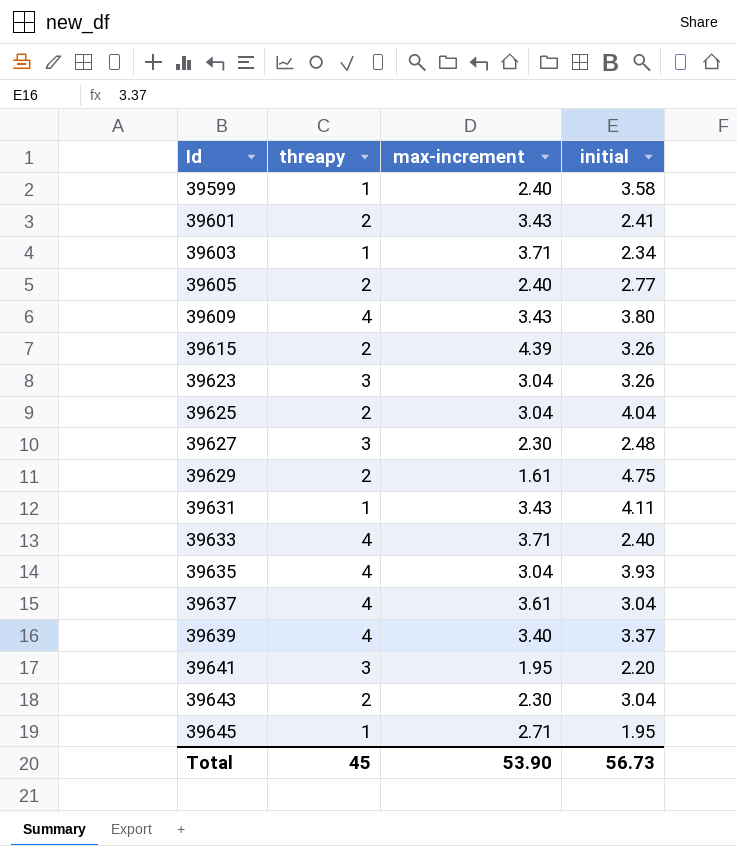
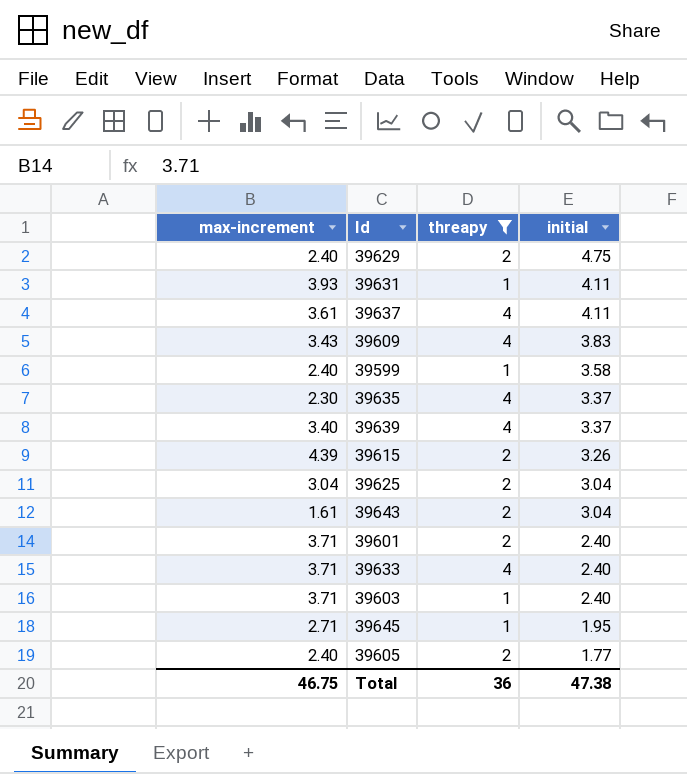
filter: none -> threapy != 3
row order: Id ascending -> initial descending
column max-increment | position: 3 -> 1
39629 | max-increment: 1.61 -> 2.40
39631 | max-increment: 3.43 -> 3.93
39637 | initial: 3.04 -> 4.11
39609 | initial: 3.80 -> 3.83
39635 | max-increment: 3.04 -> 2.30
39635 | initial: 3.93 -> 3.37
39625 | initial: 4.04 -> 3.04
39643 | max-increment: 2.30 -> 1.61
39601 | max-increment: 3.43 -> 3.71
39601 | initial: 2.41 -> 2.40
39603 | initial: 2.34 -> 2.40
39605 | initial: 2.77 -> 1.77
Total | max-increment: 53.90 -> 46.75
Total | threapy: 45 -> 36
Total | initial: 56.73 -> 47.38

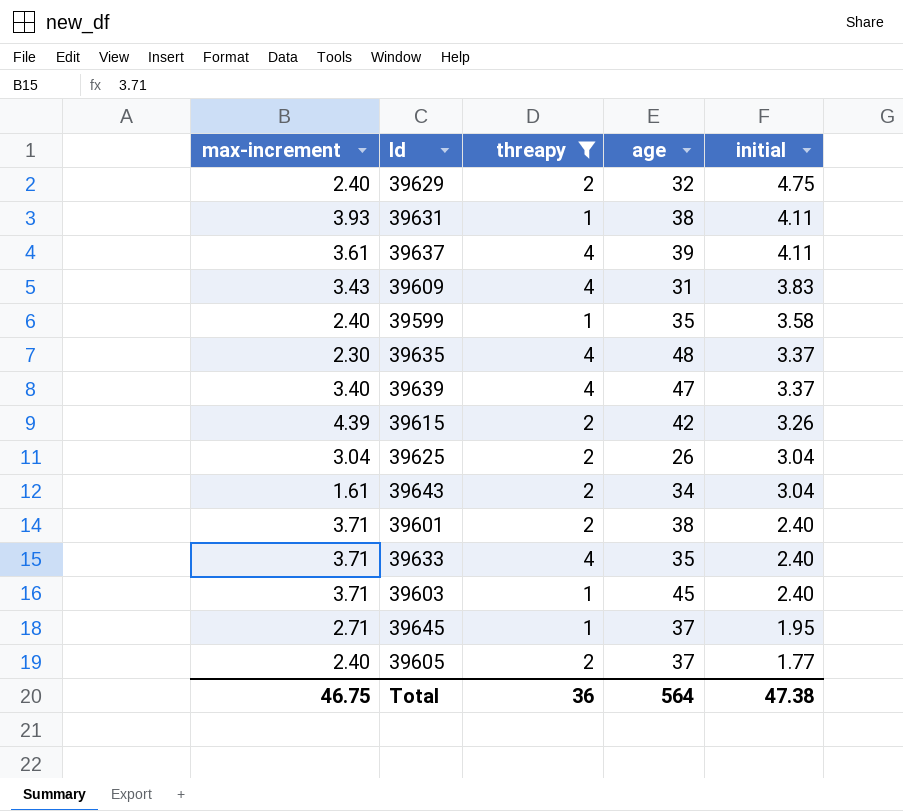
column age | position: none -> 4

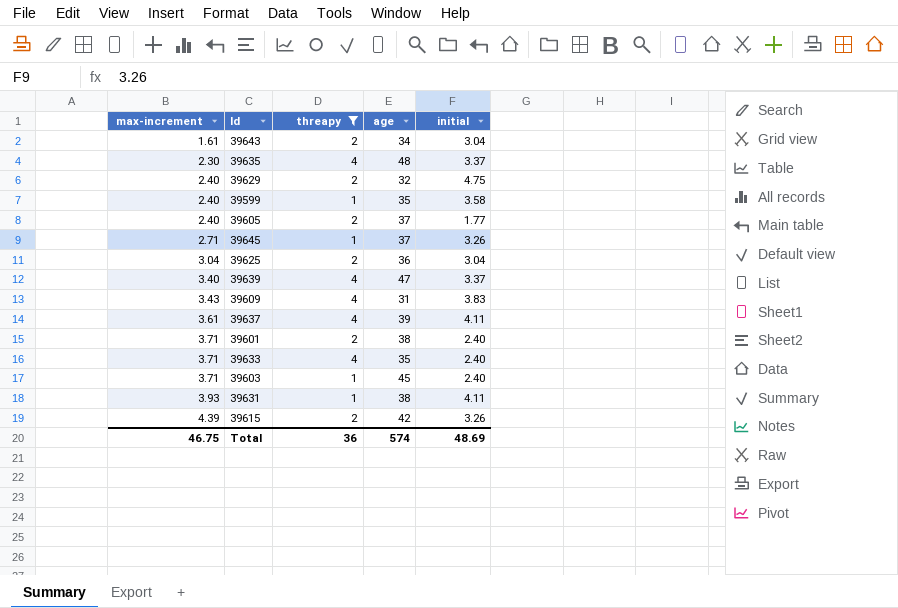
row order: initial descending -> max-increment ascending
39645 | initial: 1.95 -> 3.26
39625 | age: 26 -> 36
Total | age: 564 -> 574
Total | initial: 47.38 -> 48.69

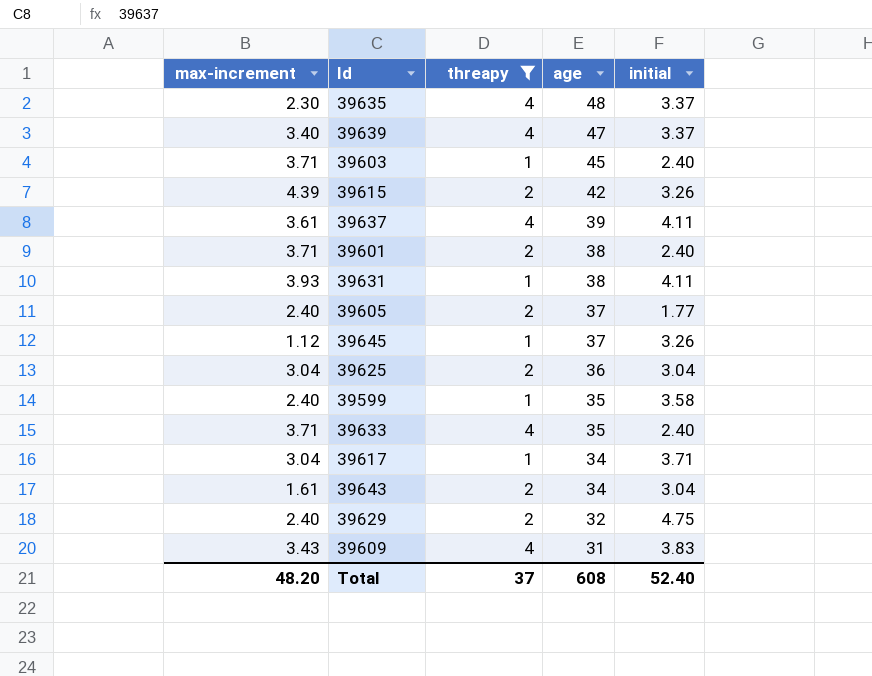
row order: max-increment ascending -> age descending
39645 | max-increment: 2.71 -> 1.12
row 39617: none -> 3.04 | 1 | 34 | 3.71
Total | max-increment: 46.75 -> 48.20
Total | threapy: 36 -> 37
Total | age: 574 -> 608
Total | initial: 48.69 -> 52.40

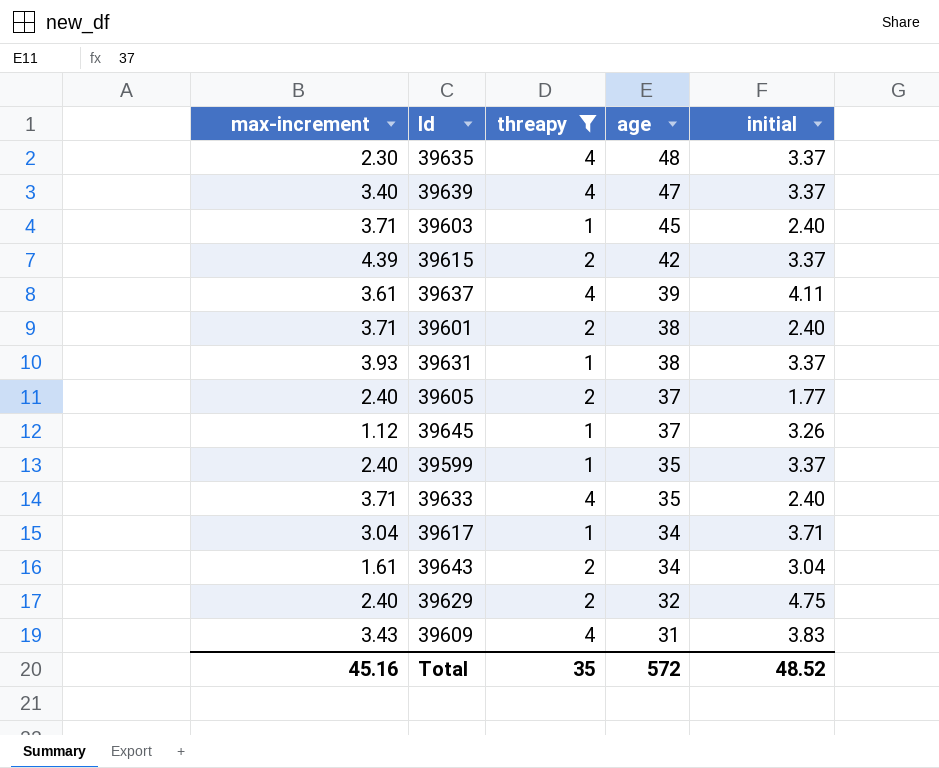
row 39625: 3.04 | 2 | 36 | 3.04 -> none
39615 | initial: 3.26 -> 3.37
39631 | initial: 4.11 -> 3.37
39599 | initial: 3.58 -> 3.37
Total | max-increment: 48.20 -> 45.16
Total | threapy: 37 -> 35
Total | age: 608 -> 572
Total | initial: 52.40 -> 48.52

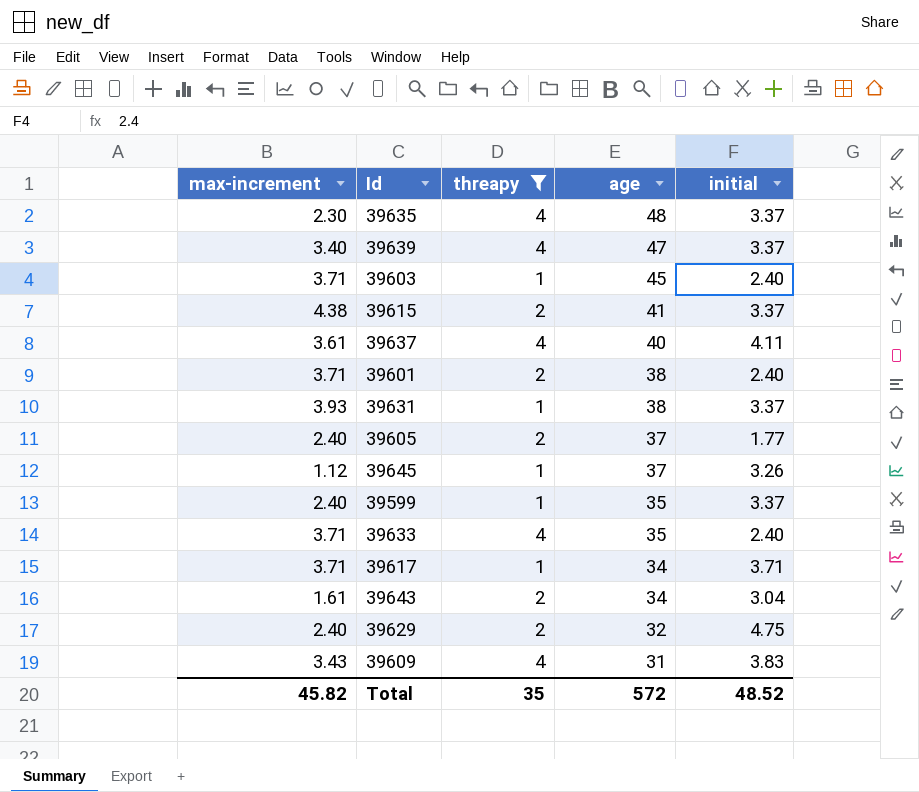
39615 | max-increment: 4.39 -> 4.38
39615 | age: 42 -> 41
39637 | age: 39 -> 40
39617 | max-increment: 3.04 -> 3.71
Total | max-increment: 45.16 -> 45.82

